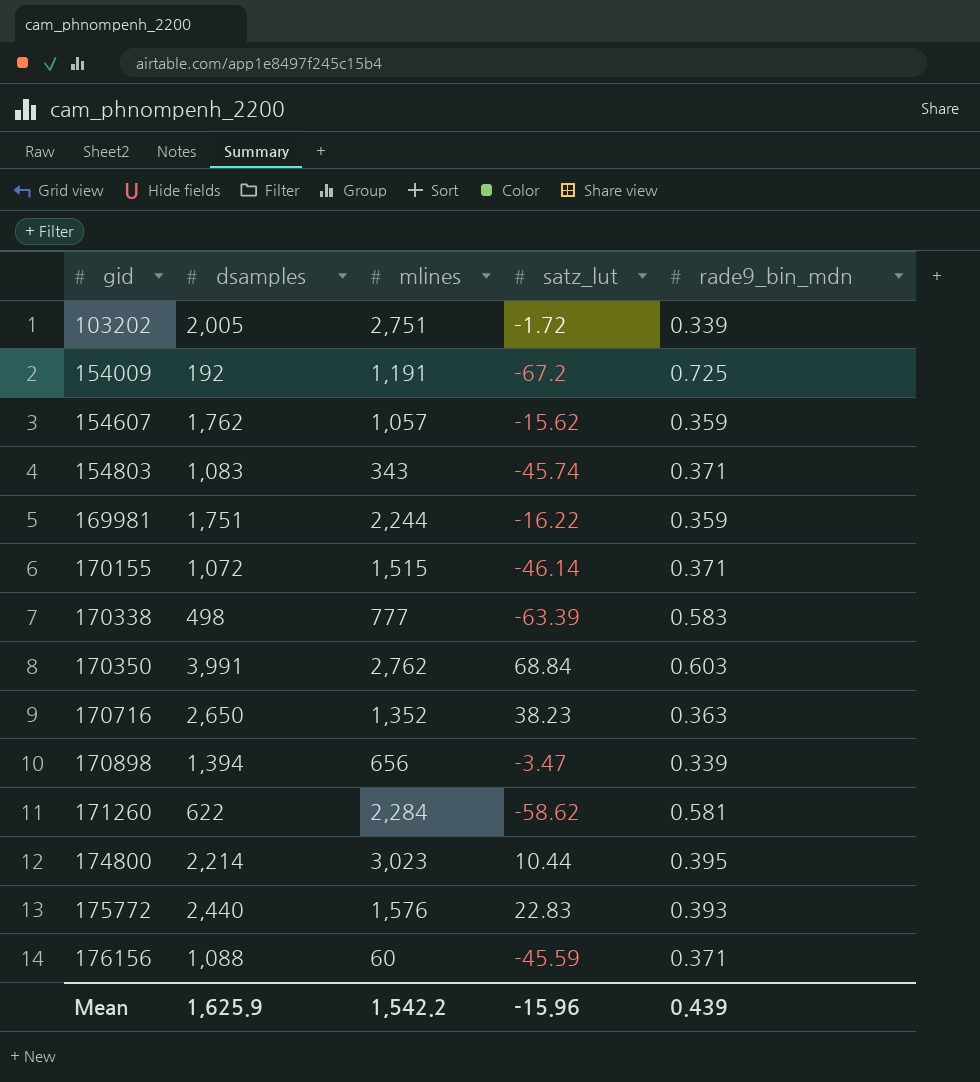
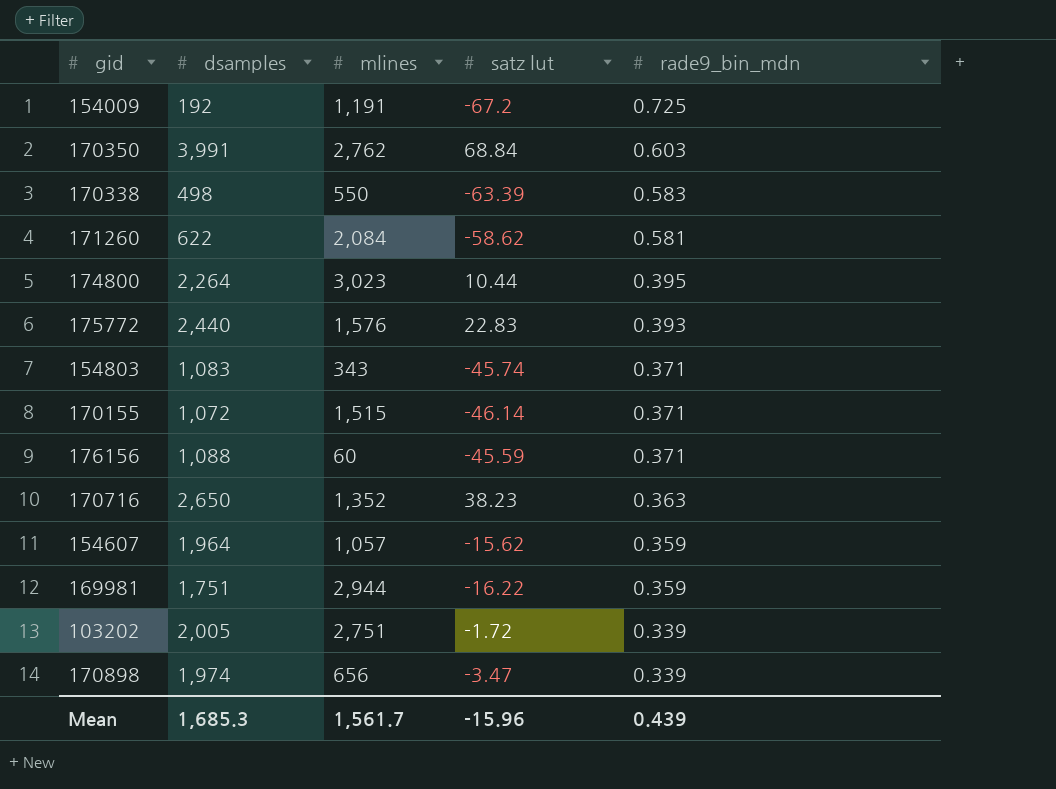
row order: gid ascending -> rade9_bin_mdn descending
column name: satz_lut -> satz lut
170338 | mlines: 777 -> 550
171260 | mlines: 2,284 -> 2,084
174800 | dsamples: 2,214 -> 2,264
154607 | dsamples: 1,762 -> 1,964
169981 | mlines: 2,244 -> 2,944
170898 | dsamples: 1,394 -> 1,974
Mean | dsamples: 1,625.9 -> 1,685.3
Mean | mlines: 1,542.2 -> 1,561.7

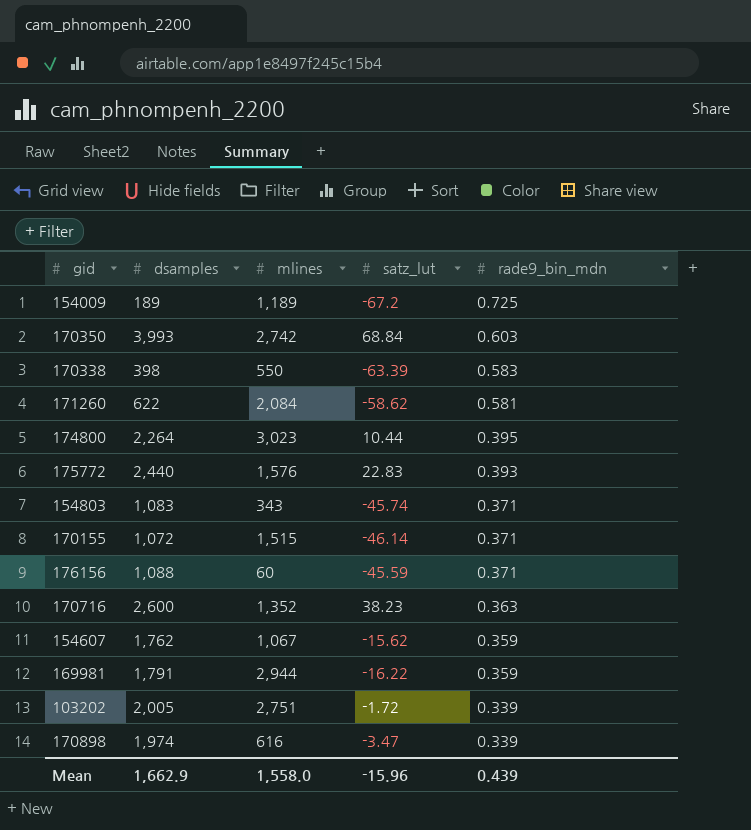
column name: satz lut -> satz_lut
154009 | dsamples: 192 -> 189
154009 | mlines: 1,191 -> 1,189
170350 | dsamples: 3,991 -> 3,993
170350 | mlines: 2,762 -> 2,742
170338 | dsamples: 498 -> 398
170716 | dsamples: 2,650 -> 2,600
154607 | dsamples: 1,964 -> 1,762
154607 | mlines: 1,057 -> 1,067
169981 | dsamples: 1,751 -> 1,791
170898 | mlines: 656 -> 616
Mean | dsamples: 1,685.3 -> 1,662.9
Mean | mlines: 1,561.7 -> 1,558.0

